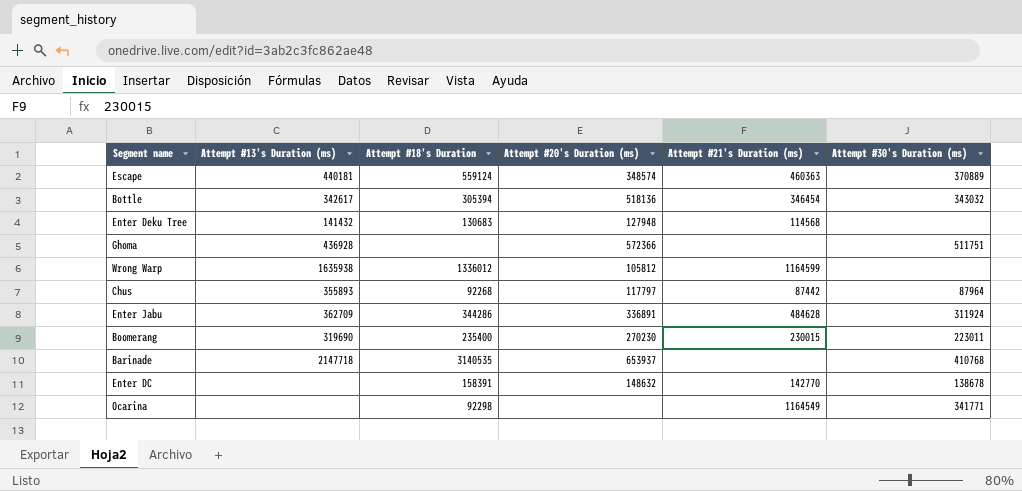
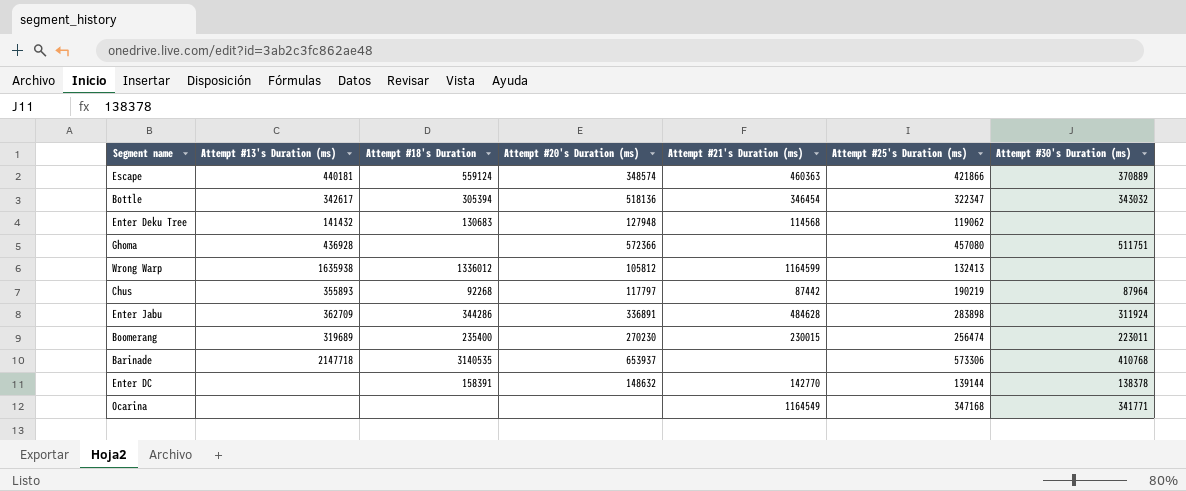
column Attempt #25's Duration (ms) | position: none -> 6
Boomerang | Attempt #13's Duration (ms): 319690 -> 319689
Enter DC | Attempt #30's Duration (ms): 138678 -> 138378
Ocarina | Attempt #18's Duration: 92298 -> none

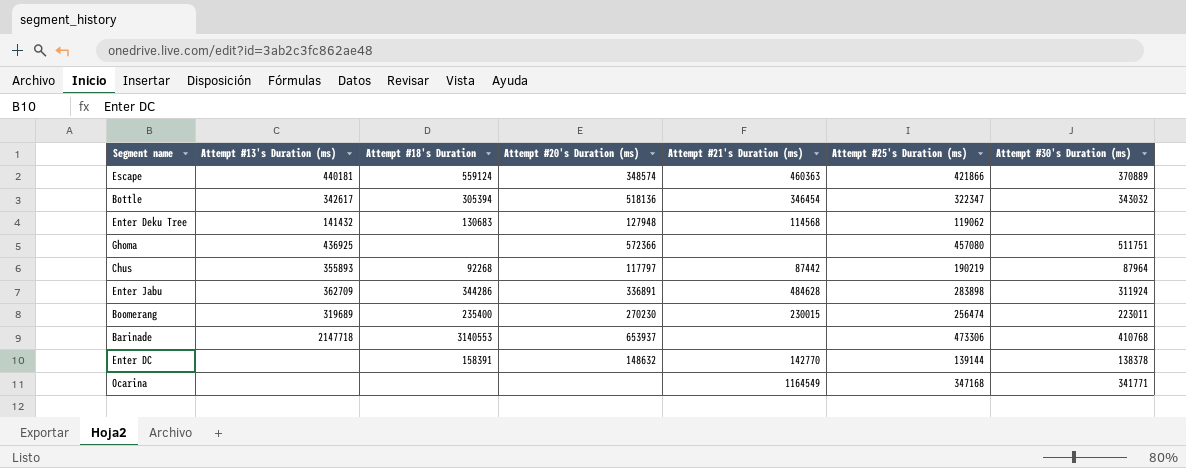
row Wrong Warp: 1635938 | 1336012 | 105812 | 1164599 | 132413 | none -> none
Ghoma | Attempt #13's Duration (ms): 436928 -> 436925
Barinade | Attempt #18's Duration: 3140535 -> 3140553
Barinade | Attempt #25's Duration (ms): 573306 -> 473306

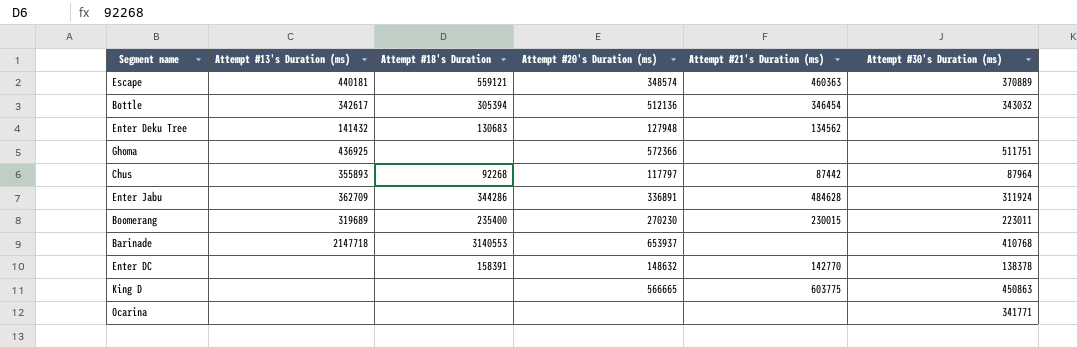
column Attempt #25's Duration (ms) | position: 6 -> none
Escape | Attempt #18's Duration: 559124 -> 559121
Bottle | Attempt #20's Duration (ms): 518136 -> 512136
Enter Deku Tree | Attempt #21's Duration (ms): 114568 -> 134562
row King D: none -> none | none | 566665 | 603775 | 450863
Ocarina | Attempt #21's Duration (ms): 1164549 -> none

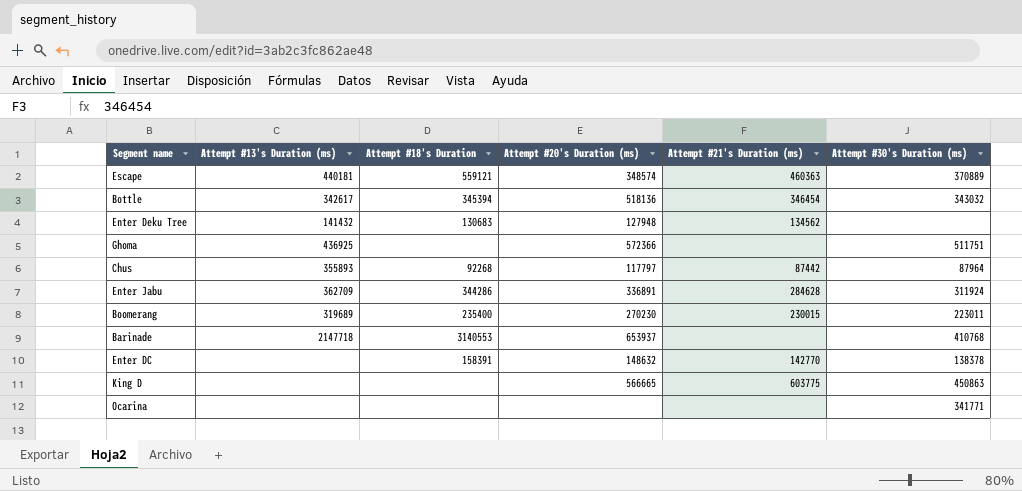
Bottle | Attempt #18's Duration: 305394 -> 345394
Bottle | Attempt #20's Duration (ms): 512136 -> 518136
Enter Jabu | Attempt #21's Duration (ms): 484628 -> 284628

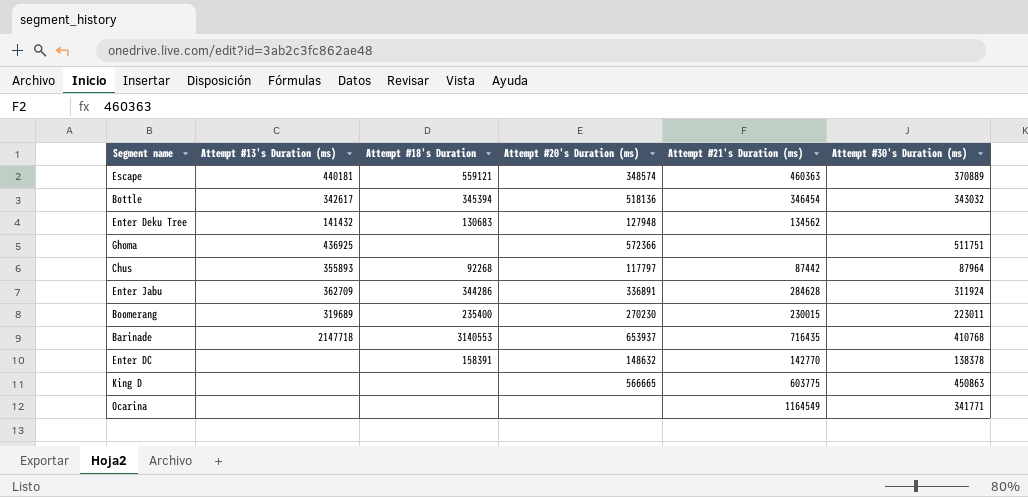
Barinade | Attempt #21's Duration (ms): none -> 716435
Ocarina | Attempt #21's Duration (ms): none -> 1164549

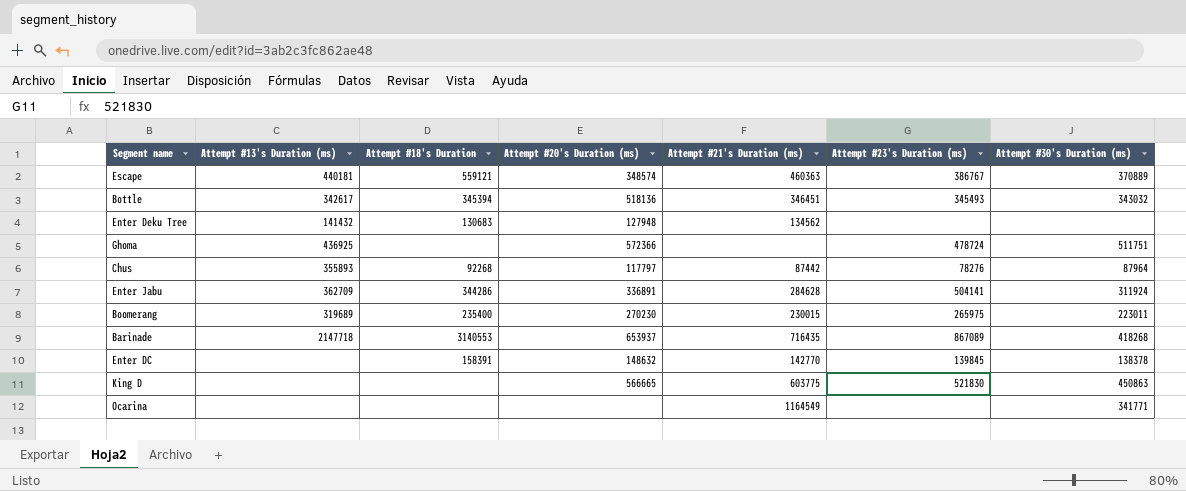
column Attempt #23's Duration (ms) | position: none -> 6
Bottle | Attempt #21's Duration (ms): 346454 -> 346451
Barinade | Attempt #30's Duration (ms): 410768 -> 418268

